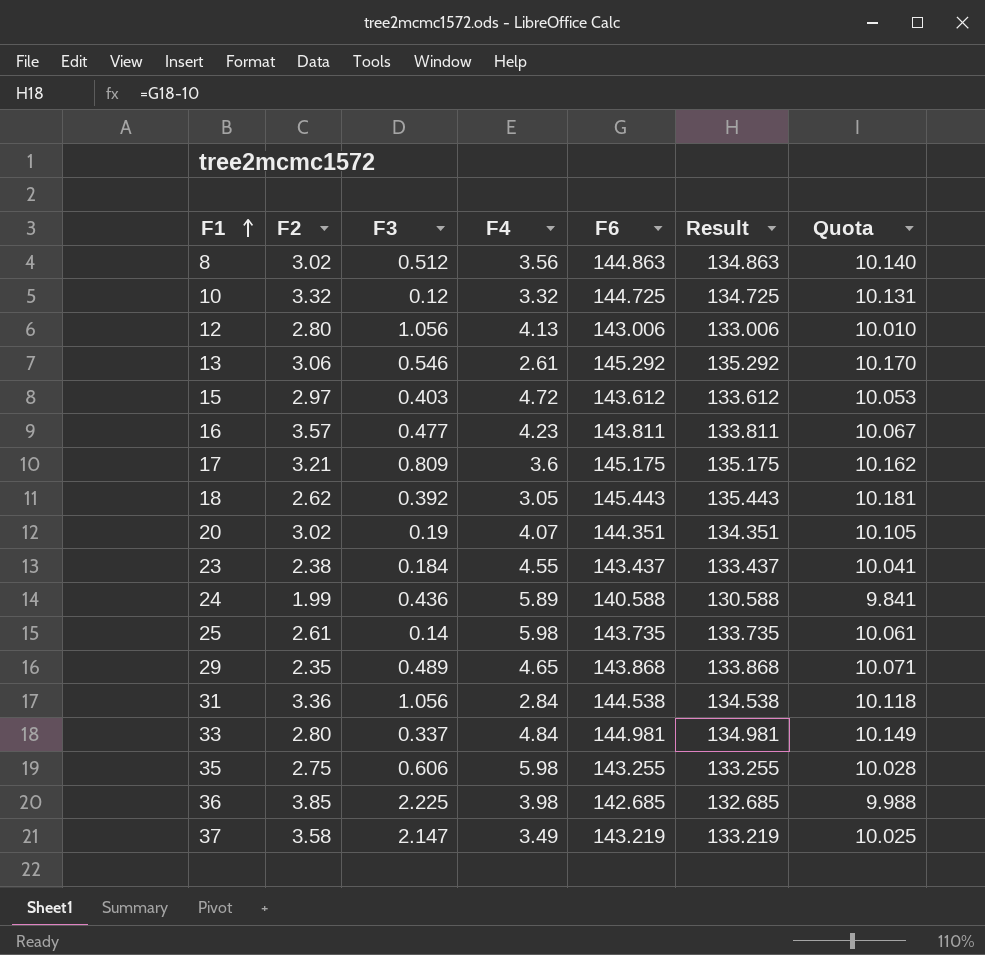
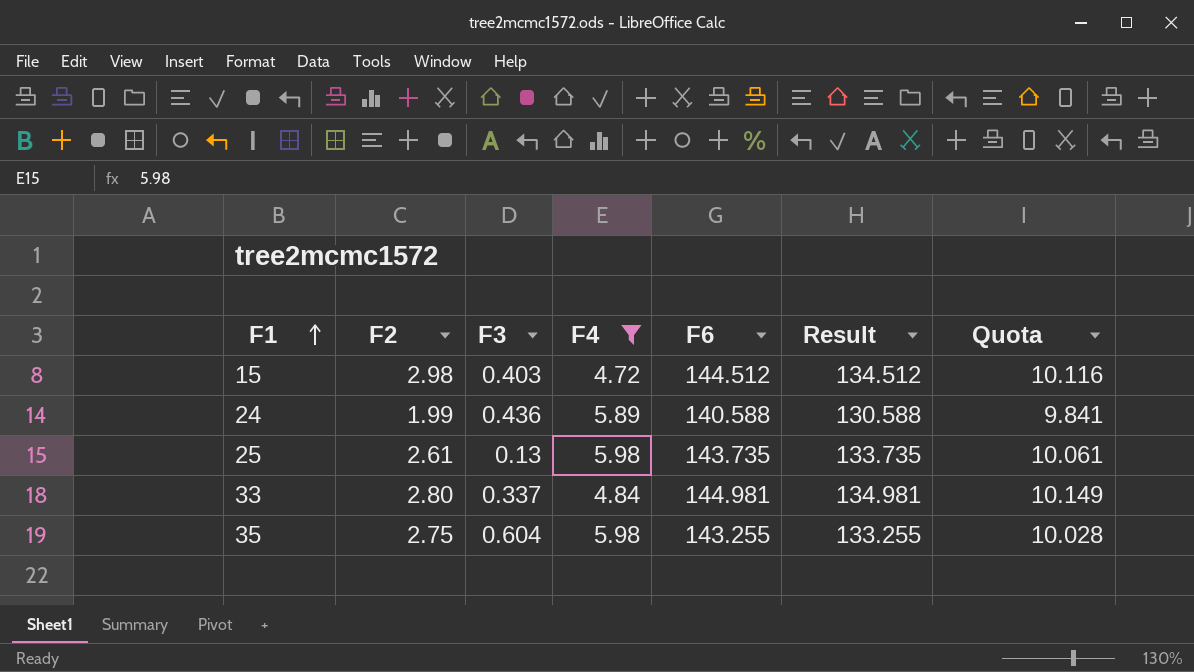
filter: none -> F4 >= 4.72
15 | F2: 2.97 -> 2.98
15 | F6: 143.612 -> 144.512
15 | Result: 133.612 -> 134.512
15 | Quota: 10.053 -> 10.116
25 | F3: 0.14 -> 0.13
35 | F3: 0.606 -> 0.604

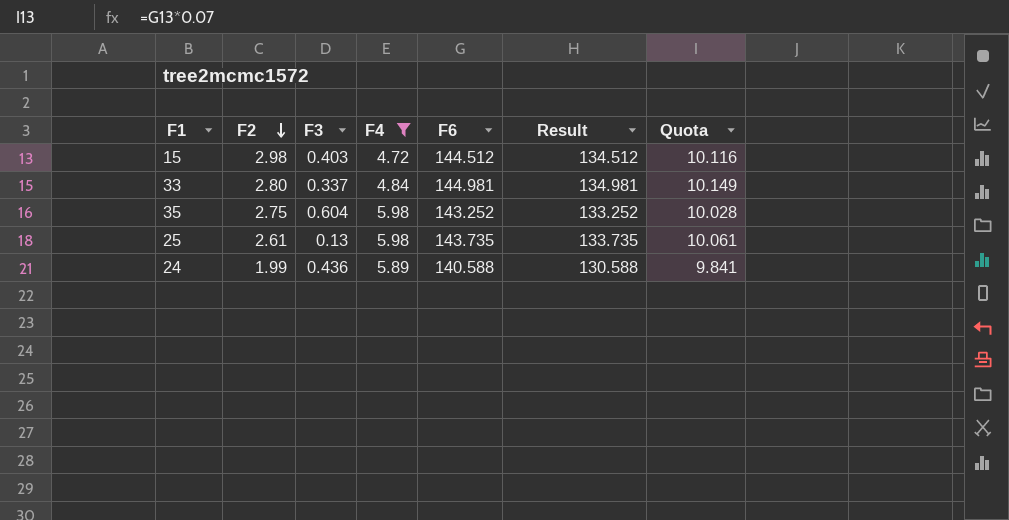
row order: F1 ascending -> F2 descending
35 | F6: 143.255 -> 143.252
35 | Result: 133.255 -> 133.252

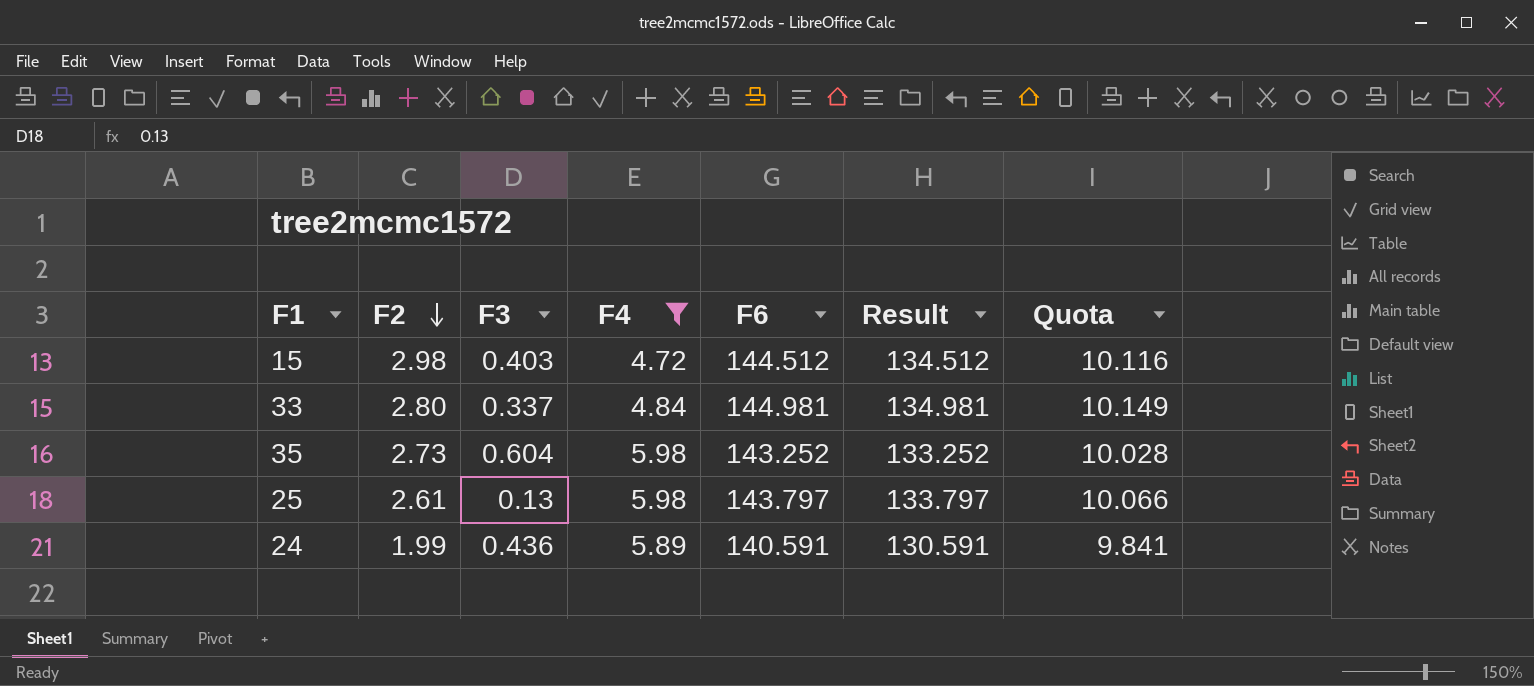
35 | F2: 2.75 -> 2.73
25 | F6: 143.735 -> 143.797
25 | Result: 133.735 -> 133.797
25 | Quota: 10.061 -> 10.066
24 | F6: 140.588 -> 140.591
24 | Result: 130.588 -> 130.591

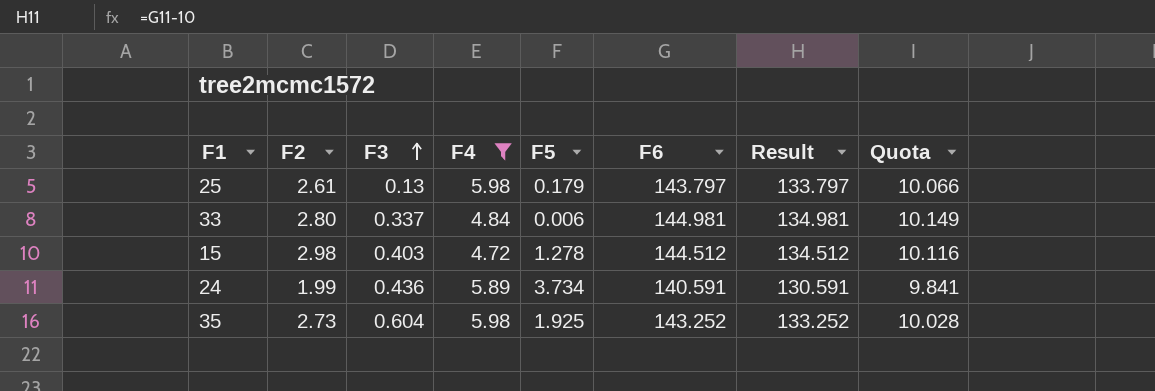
row order: F2 descending -> F3 ascending
column F5 | position: none -> 5

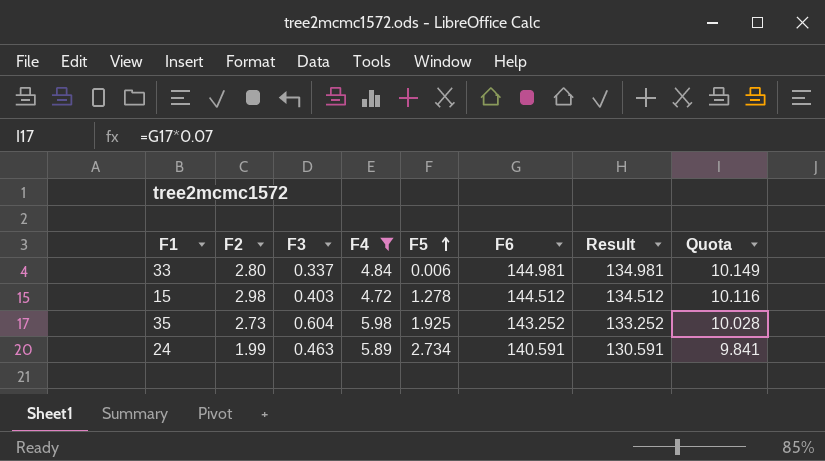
row order: F3 ascending -> F5 ascending
row 25: 2.61 | 0.13 | 5.98 | 0.179 | 143.797 | 133.797 | 10.066 -> none
24 | F3: 0.436 -> 0.463
24 | F5: 3.734 -> 2.734

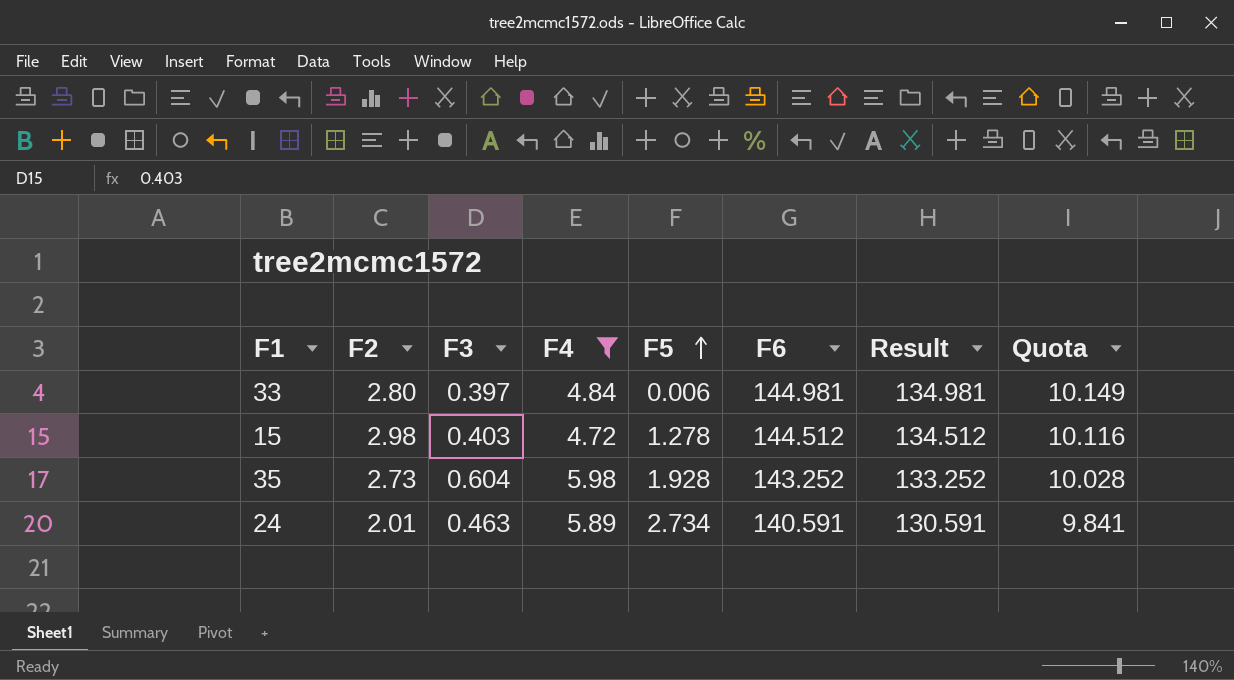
33 | F3: 0.337 -> 0.397
35 | F5: 1.925 -> 1.928
24 | F2: 1.99 -> 2.01

